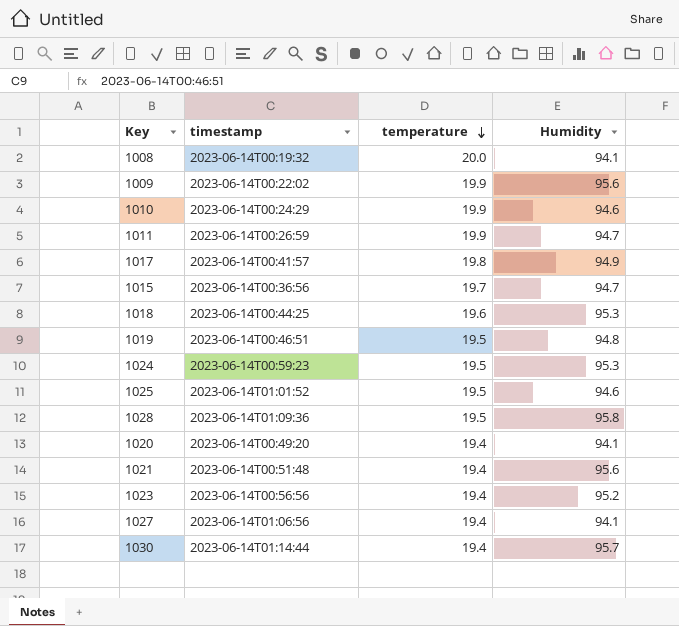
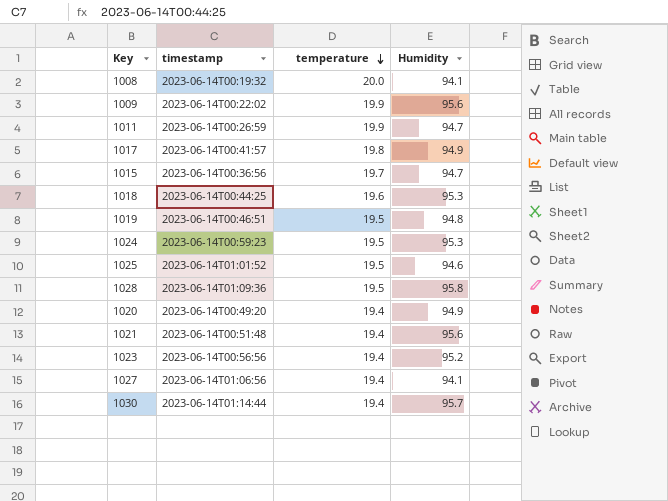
row 1010: 2023-06-14T00:24:29 | 19.9 | 94.6 -> none
1020 | Humidity: 94.1 -> 94.9

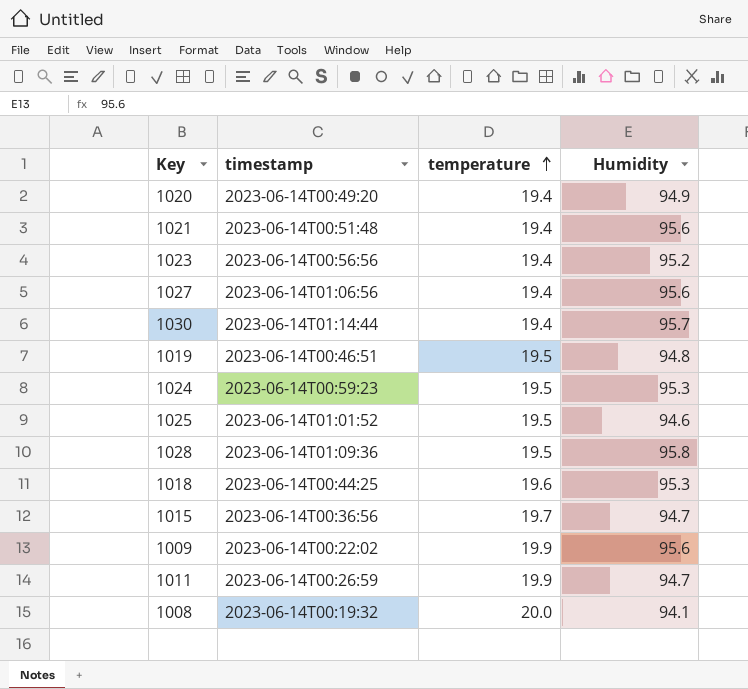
row order: temperature descending -> temperature ascending
row 1017: 2023-06-14T00:41:57 | 19.8 | 94.9 -> none
1027 | Humidity: 94.1 -> 95.6

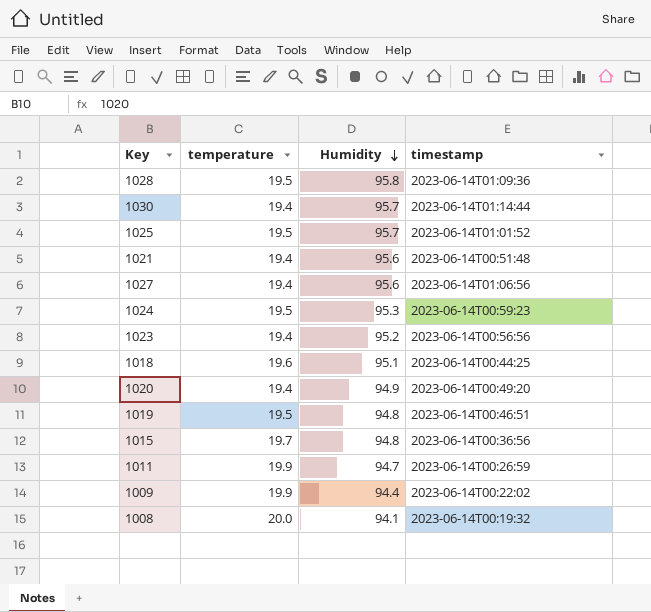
row order: temperature ascending -> Humidity descending
column timestamp | position: 2 -> 4
1025 | Humidity: 94.6 -> 95.7
1018 | Humidity: 95.3 -> 95.1
1015 | Humidity: 94.7 -> 94.8
1009 | Humidity: 95.6 -> 94.4

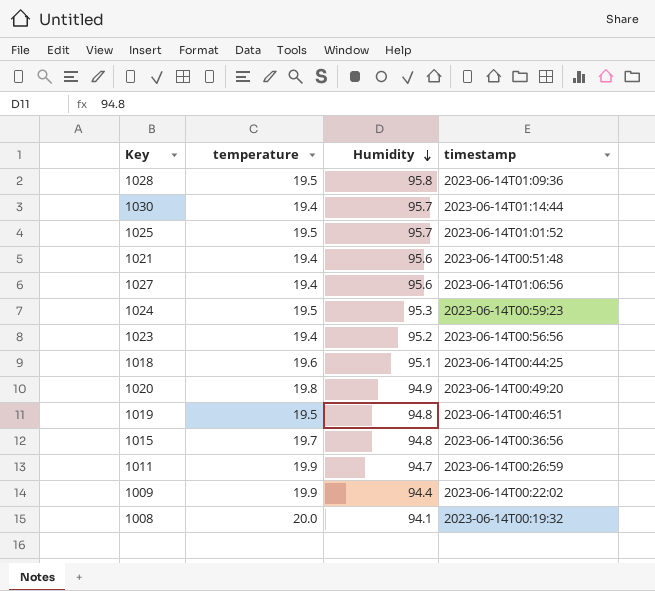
1020 | temperature: 19.4 -> 19.8

